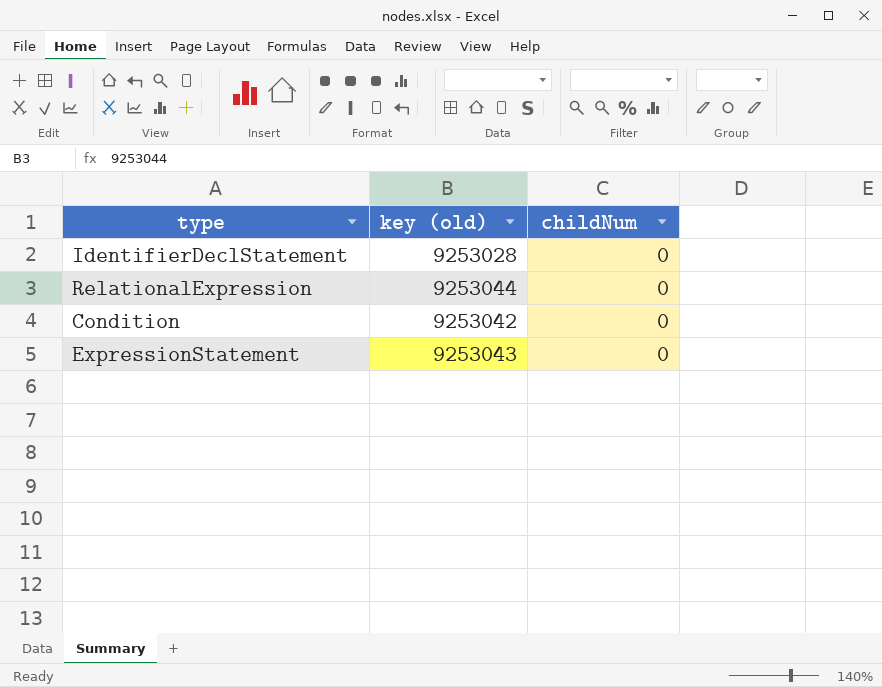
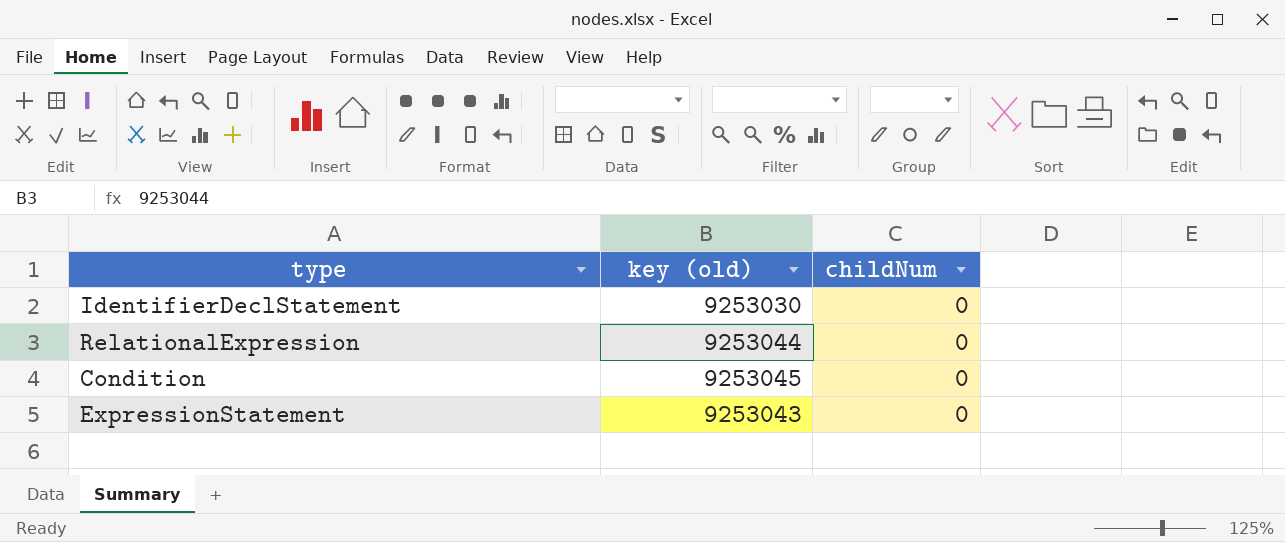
IdentifierDeclStatement | key (old): 9253028 -> 9253030
Condition | key (old): 9253042 -> 9253045

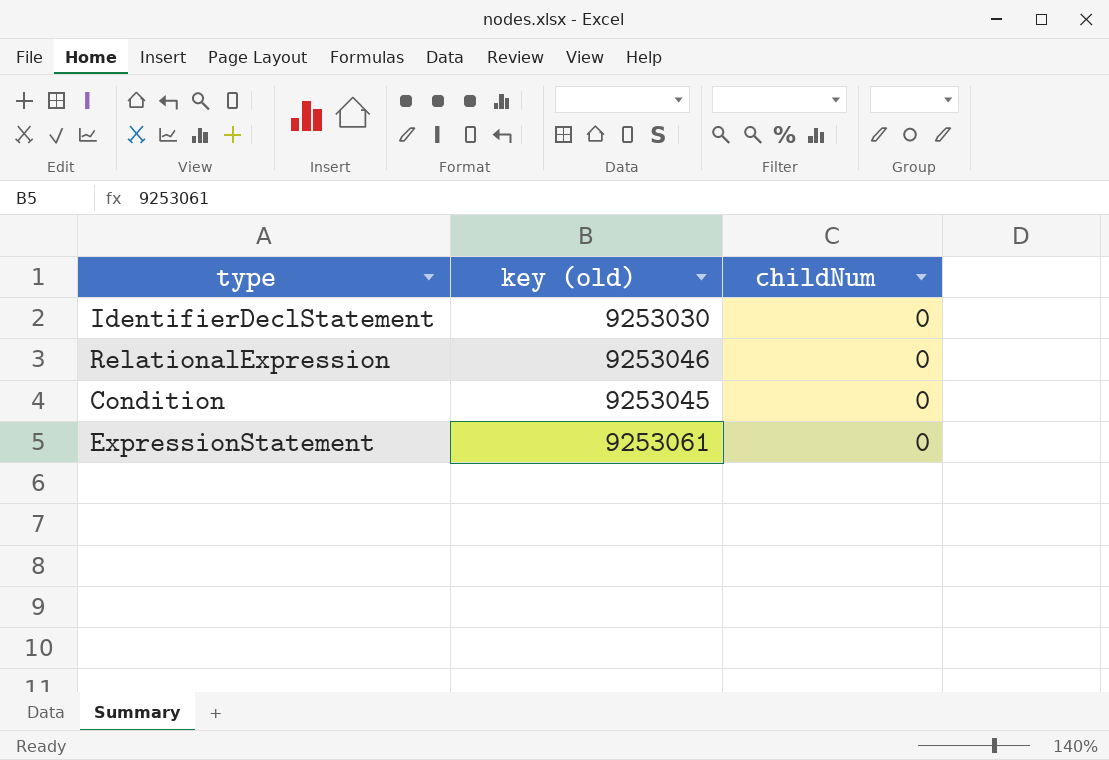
RelationalExpression | key (old): 9253044 -> 9253046
ExpressionStatement | key (old): 9253043 -> 9253061

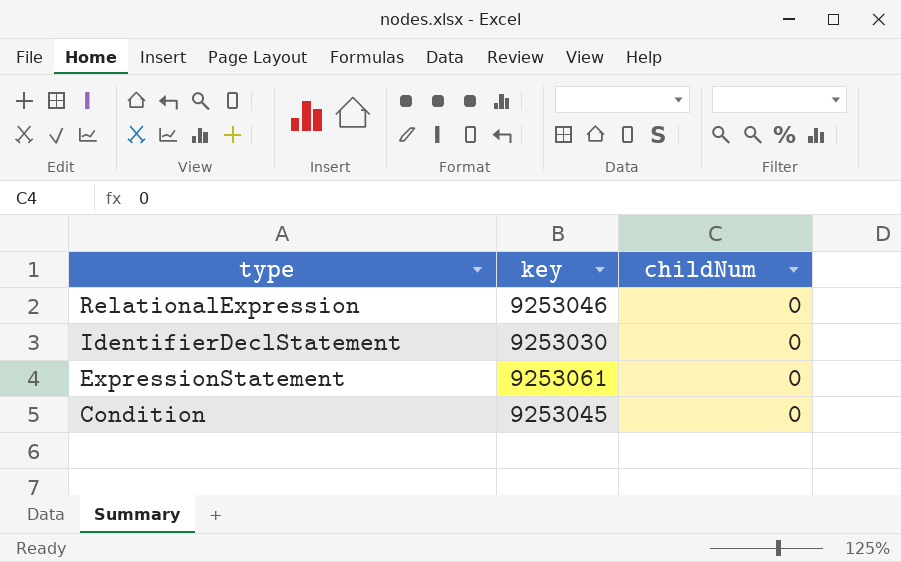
row order: none -> type descending
column name: key (old) -> key

